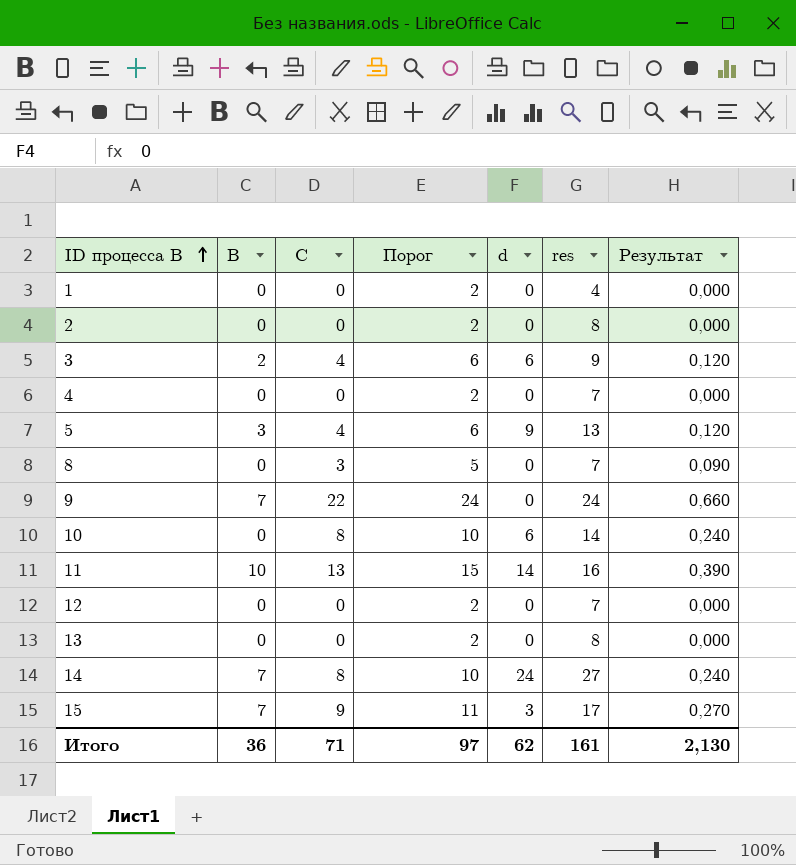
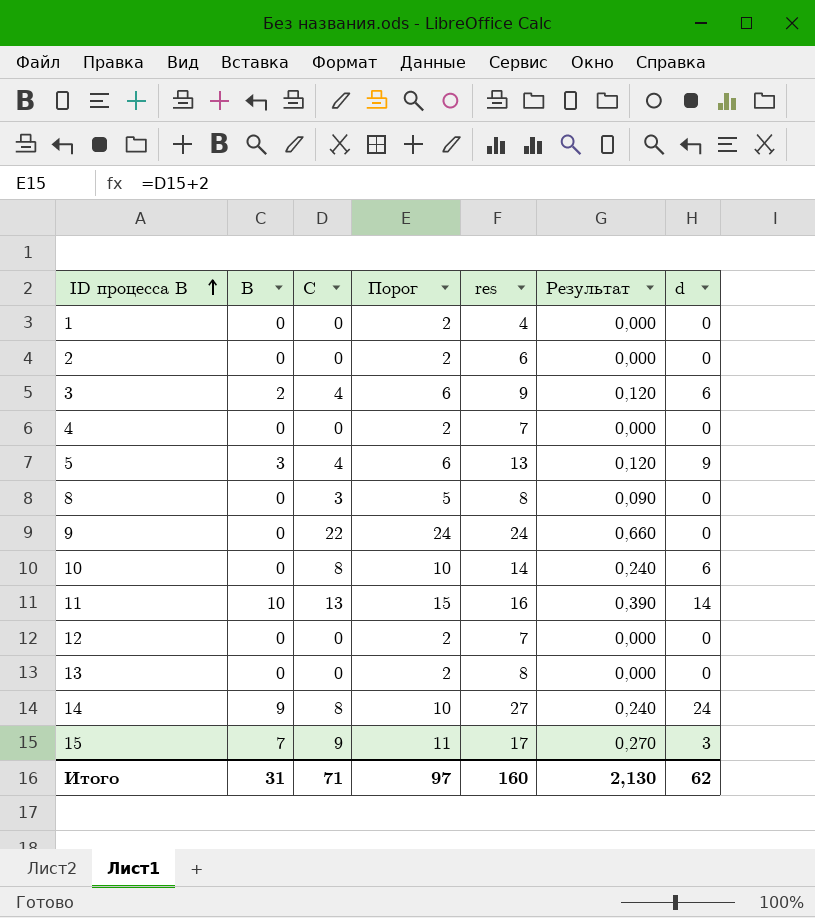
column d | position: 5 -> 7
2 | res: 8 -> 6
8 | res: 7 -> 8
9 | B: 7 -> 0
14 | B: 7 -> 9
Итого | B: 36 -> 31
Итого | res: 161 -> 160

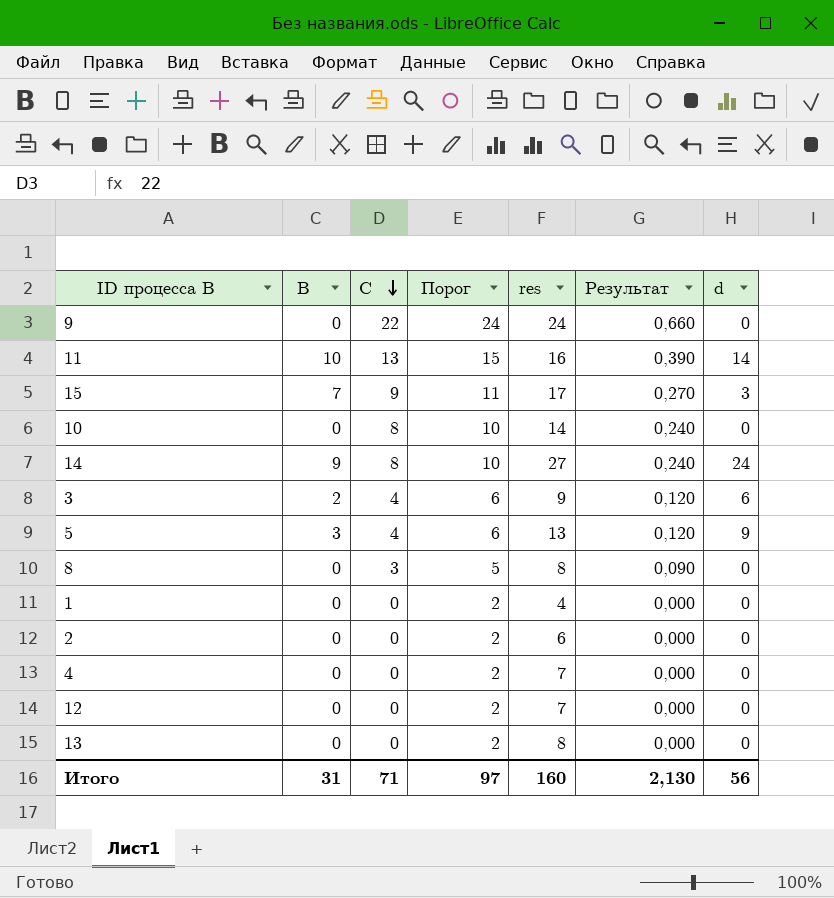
row order: ID процесса B ascending -> C descending
10 | d: 6 -> 0
Итого | d: 62 -> 56

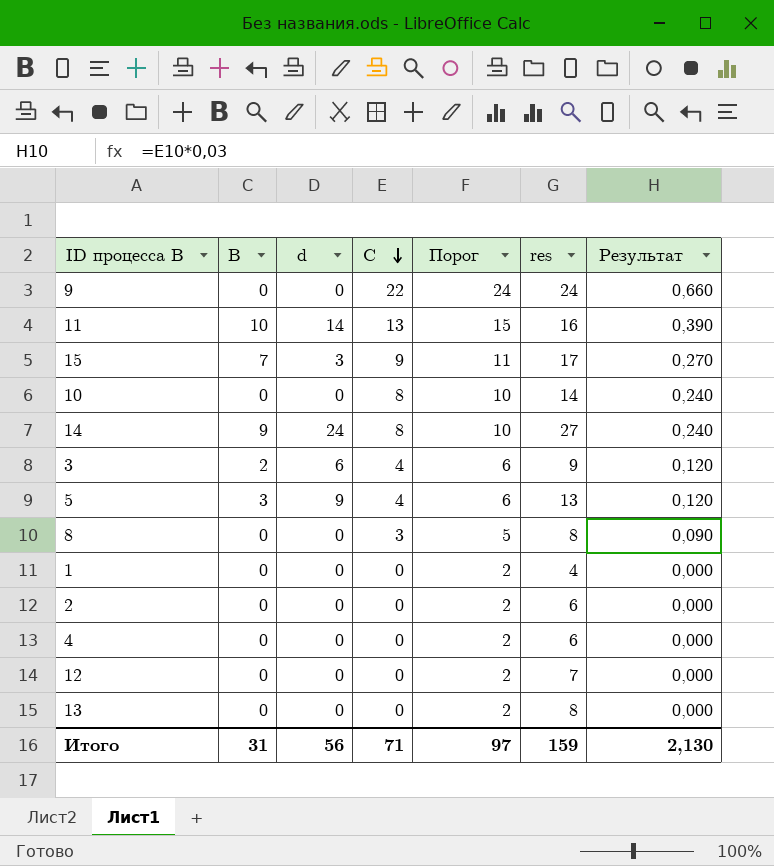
column d | position: 7 -> 3
4 | res: 7 -> 6
Итого | res: 160 -> 159

